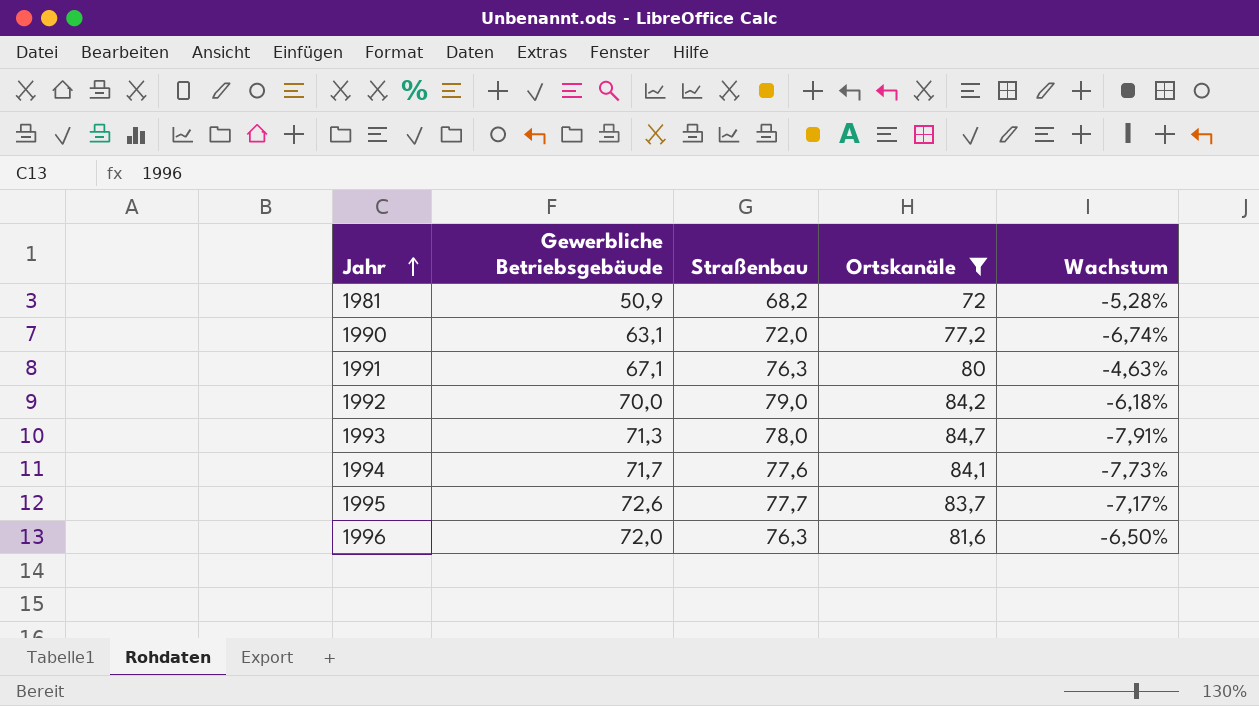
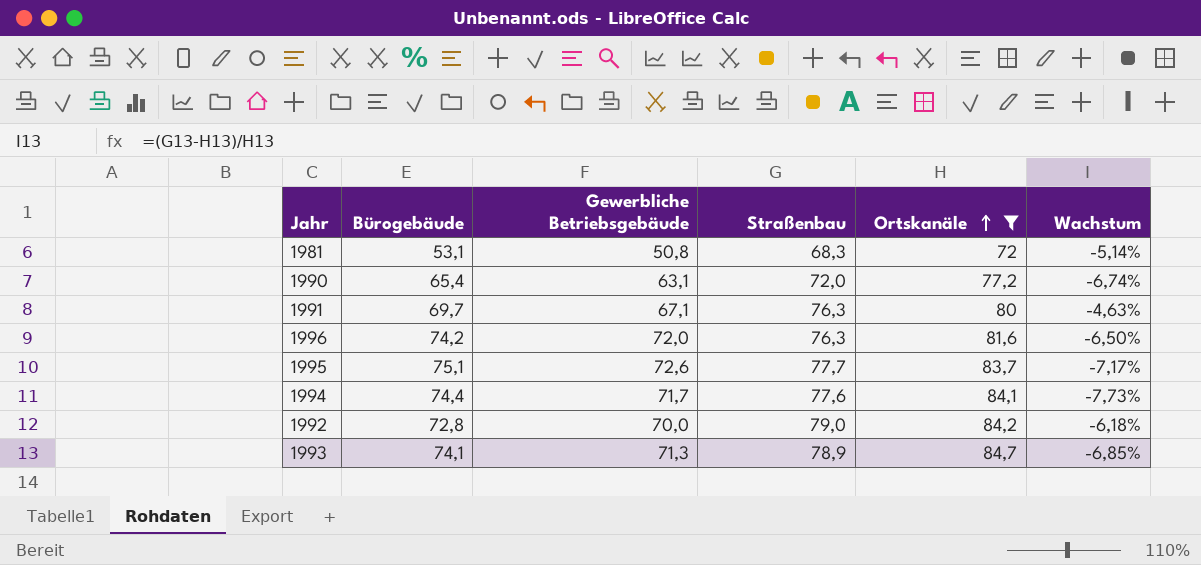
row order: Jahr ascending -> Ortskanäle ascending
column Bürogebäude | position: none -> 2
1981 | Gewerbliche Betriebsgebäude: 50,9 -> 50,8
1981 | Straßenbau: 68,2 -> 68,3
1981 | Wachstum: -5,28% -> -5,14%
1993 | Straßenbau: 78,0 -> 78,9
1993 | Wachstum: -7,91% -> -6,85%

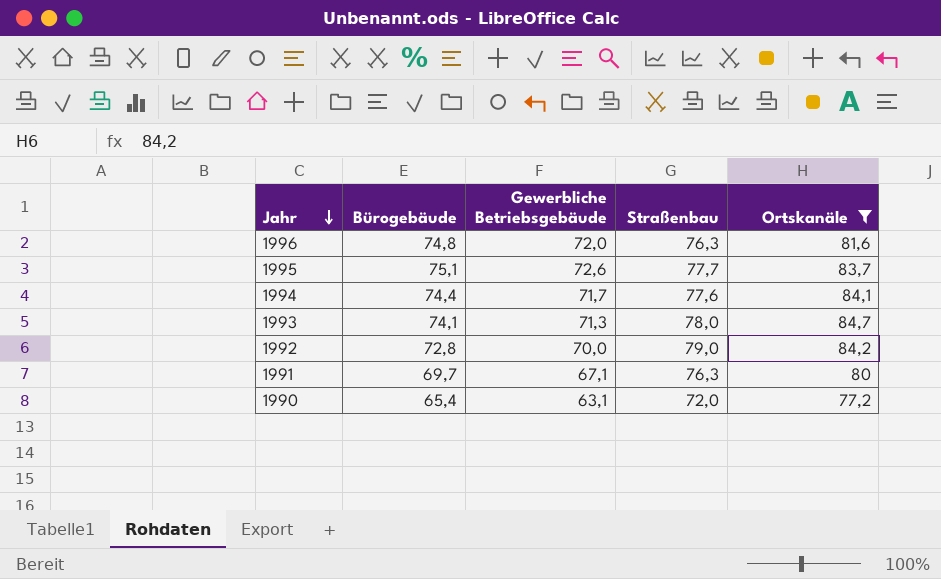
row order: Ortskanäle ascending -> Jahr descending
column Wachstum | formula: ([Straßenbau] - [Ortskanäle]) / [Ortskanäle] -> none
row 1981: 53,1 | 50,8 | 68,3 | 72 | -5,14% -> none
1996 | Bürogebäude: 74,2 -> 74,8
1993 | Straßenbau: 78,9 -> 78,0

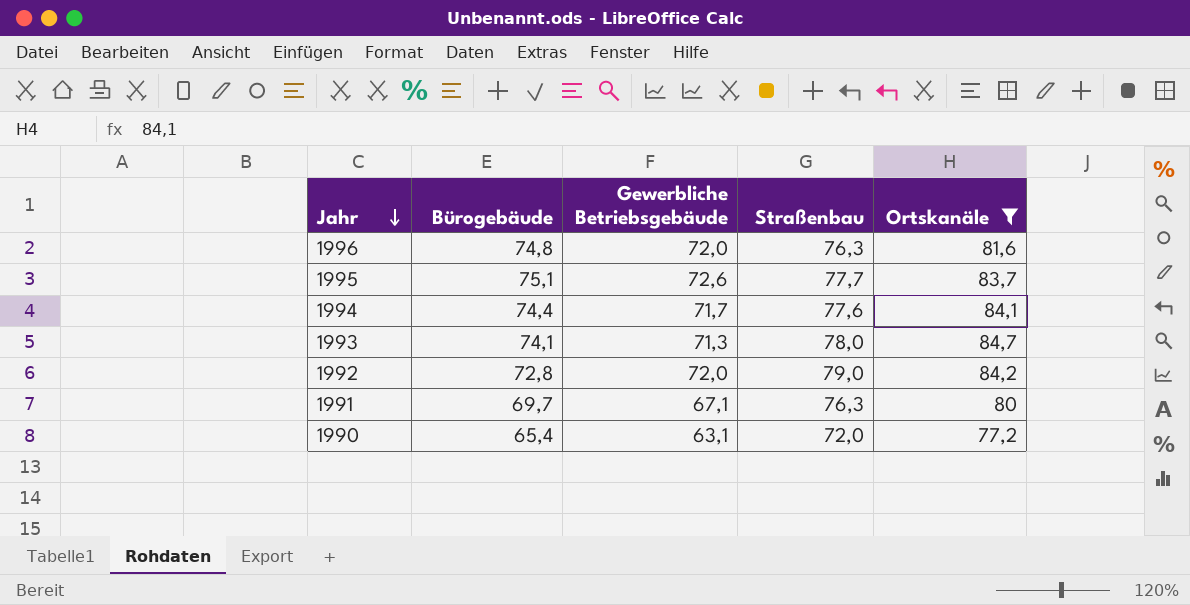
1992 | Gewerbliche Betriebsgebäude: 70,0 -> 72,0

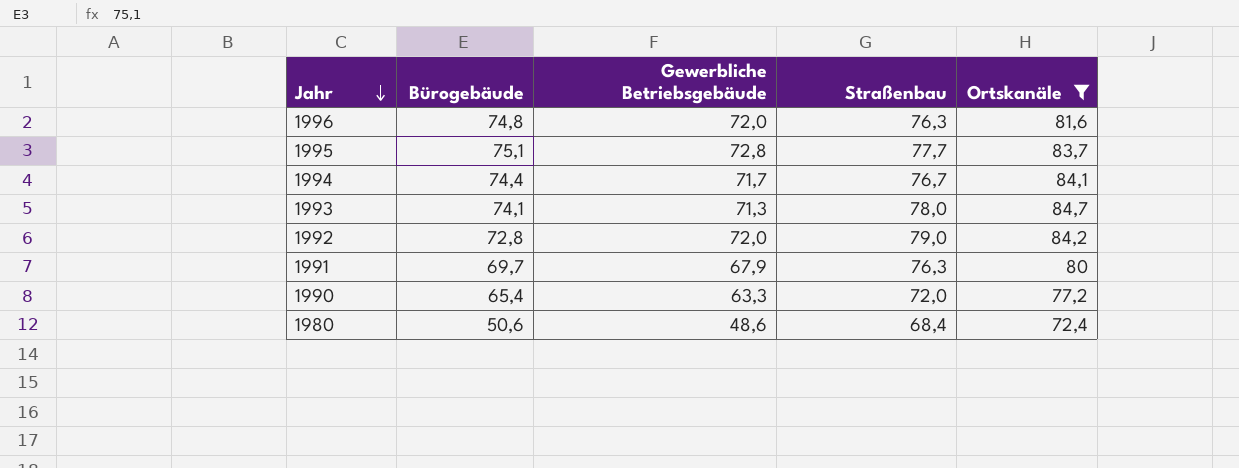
1995 | Gewerbliche Betriebsgebäude: 72,6 -> 72,8
1994 | Straßenbau: 77,6 -> 76,7
1991 | Gewerbliche Betriebsgebäude: 67,1 -> 67,9
1990 | Gewerbliche Betriebsgebäude: 63,1 -> 63,3
row 1980: none -> 50,6 | 48,6 | 68,4 | 72,4

